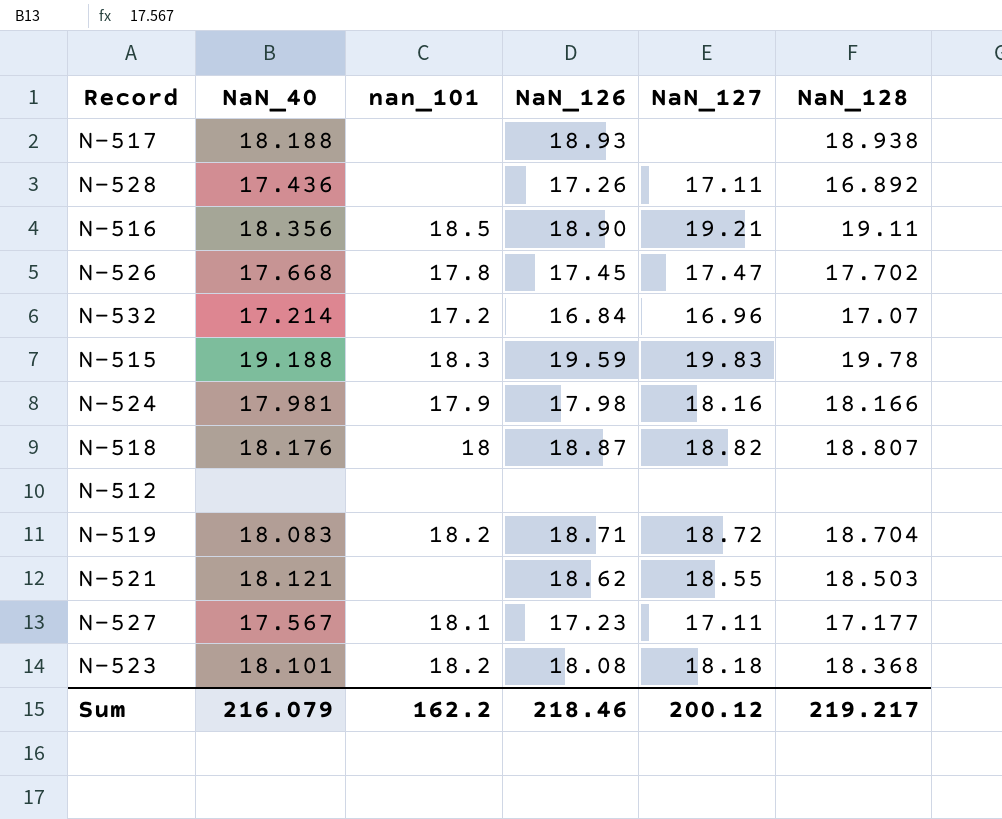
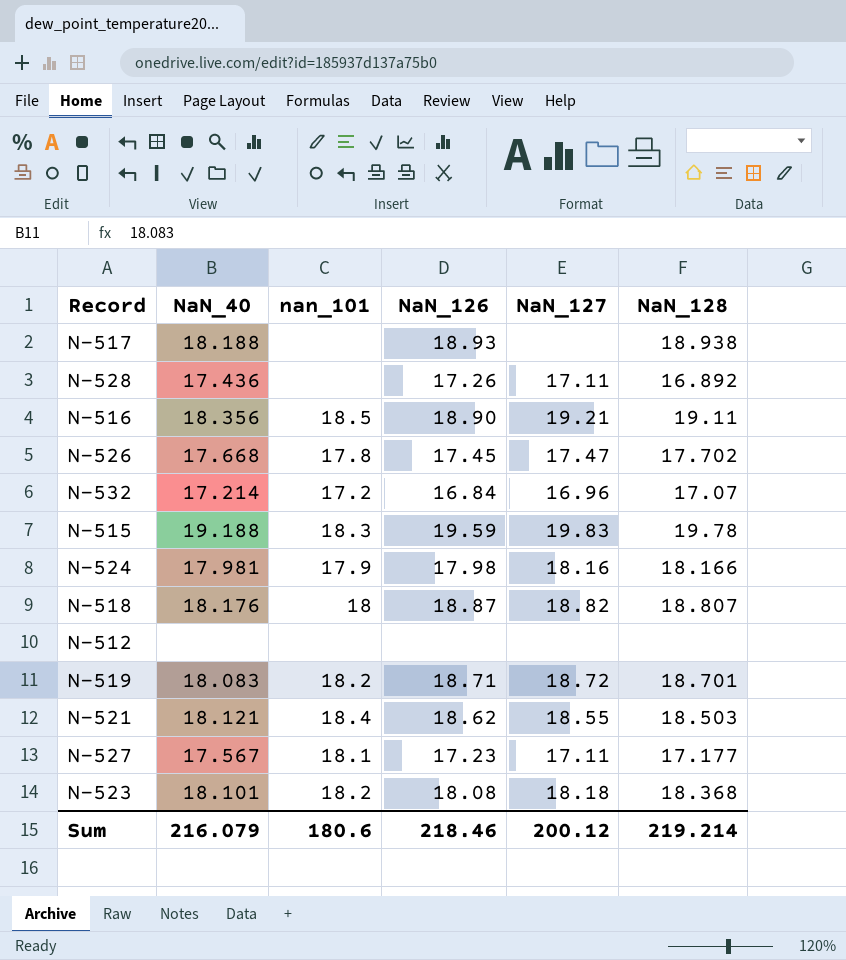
N-519 | NaN_128: 18.704 -> 18.701
N-521 | nan_101: none -> 18.4
Sum | nan_101: 162.2 -> 180.6
Sum | NaN_128: 219.217 -> 219.214

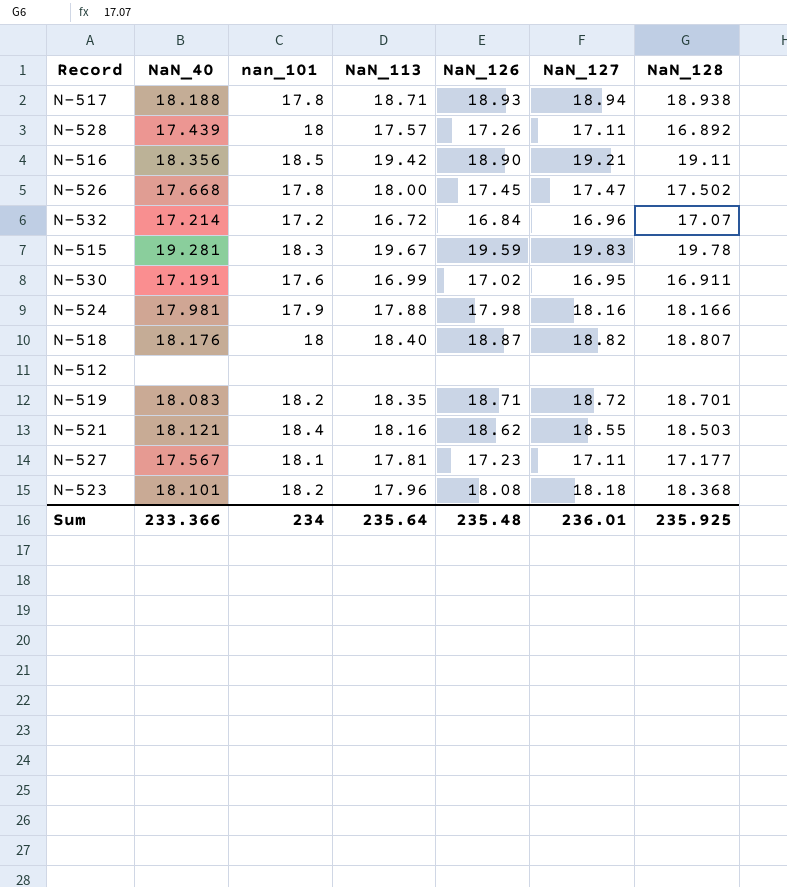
column NaN_113 | position: none -> 4
N-517 | nan_101: none -> 17.8
N-517 | NaN_127: none -> 18.94
N-528 | NaN_40: 17.436 -> 17.439
N-528 | nan_101: none -> 18
N-526 | NaN_128: 17.702 -> 17.502
N-515 | NaN_40: 19.188 -> 19.281
row N-530: none -> 17.191 | 17.6 | 16.99 | 17.02 | 16.95 | 16.911
Sum | NaN_40: 216.079 -> 233.366
Sum | nan_101: 180.6 -> 234
Sum | NaN_126: 218.46 -> 235.48
Sum | NaN_127: 200.12 -> 236.01
Sum | NaN_128: 219.214 -> 235.925

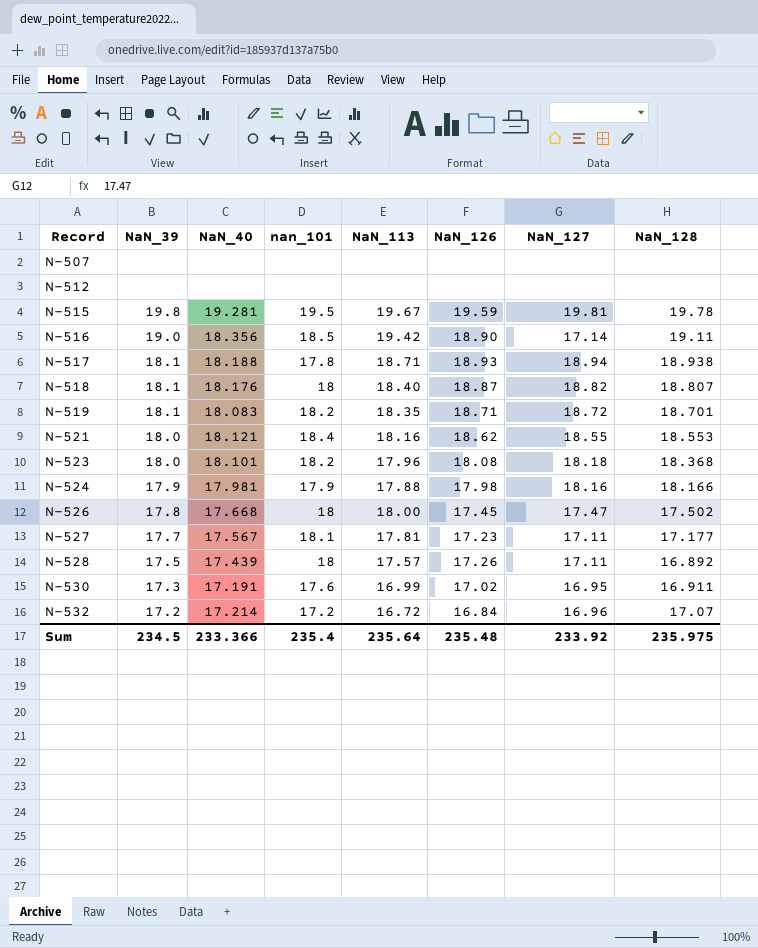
row order: none -> Record ascending
column NaN_39 | position: none -> 2
row N-507: none -> none | none | none | none | none | none | none
N-515 | nan_101: 18.3 -> 19.5
N-515 | NaN_127: 19.83 -> 19.81
N-516 | NaN_127: 19.21 -> 17.14
N-521 | NaN_128: 18.503 -> 18.553
N-526 | nan_101: 17.8 -> 18
Sum | nan_101: 234 -> 235.4
Sum | NaN_127: 236.01 -> 233.92
Sum | NaN_128: 235.925 -> 235.975

